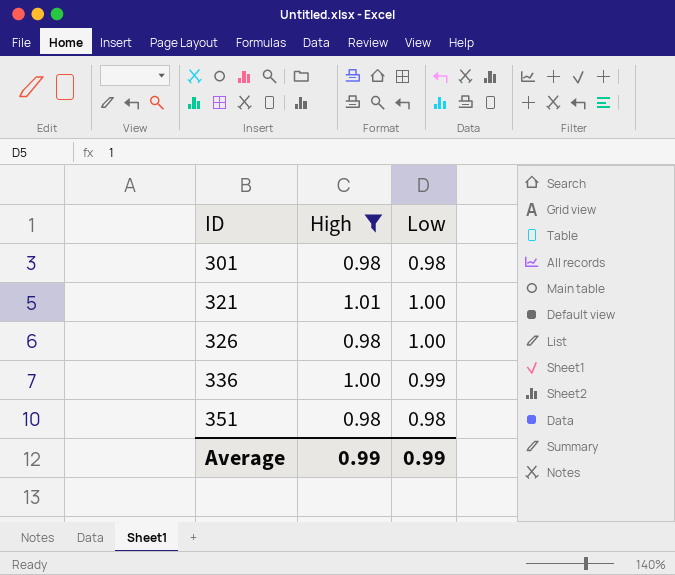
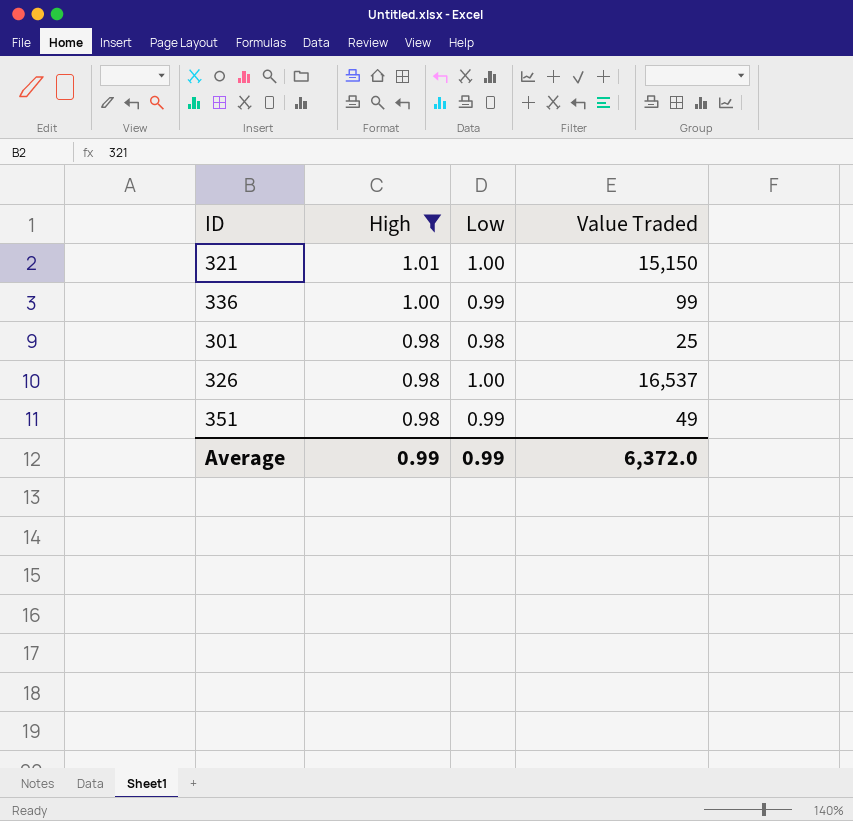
row order: ID ascending -> High descending
column Value Traded | position: none -> 4
351 | Low: 0.98 -> 0.99

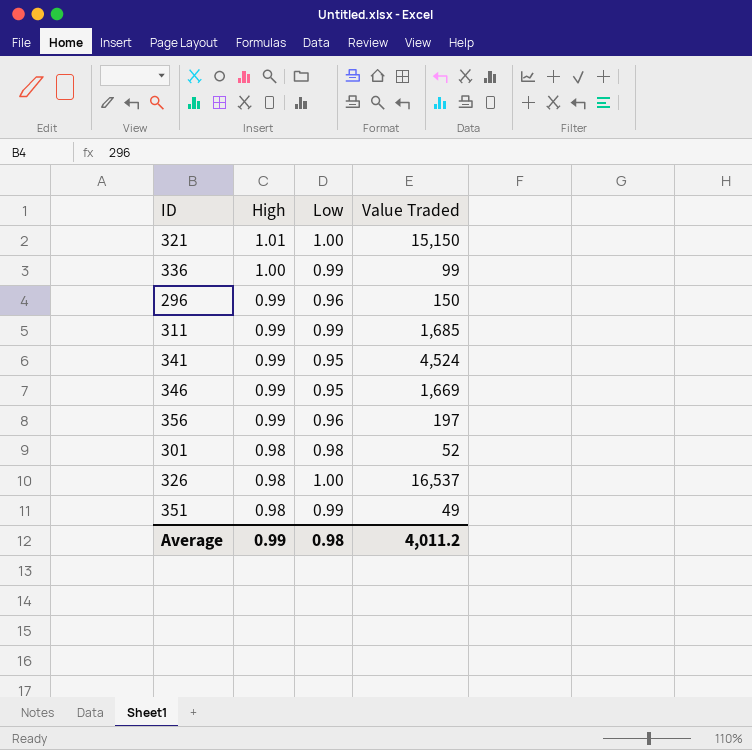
filter: High != 0.99 -> none
301 | Value Traded: 25 -> 52
Average | Low: 0.99 -> 0.98
Average | Value Traded: 6,372.0 -> 4,011.2

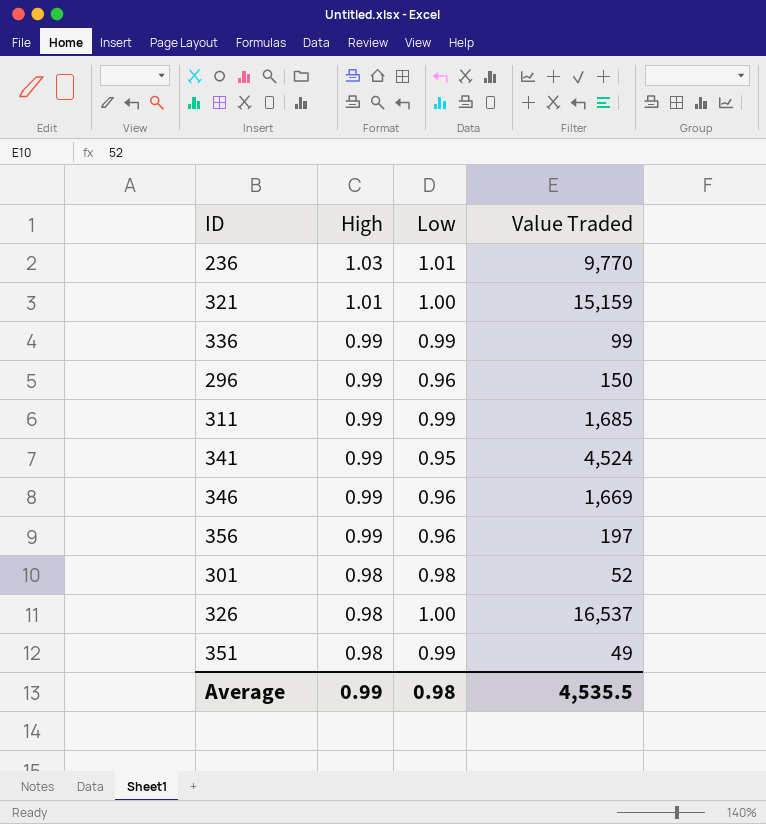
row 236: none -> 1.03 | 1.01 | 9,770
321 | Value Traded: 15,150 -> 15,159
336 | High: 1.00 -> 0.99
346 | Low: 0.95 -> 0.96
Average | Value Traded: 4,011.2 -> 4,535.5

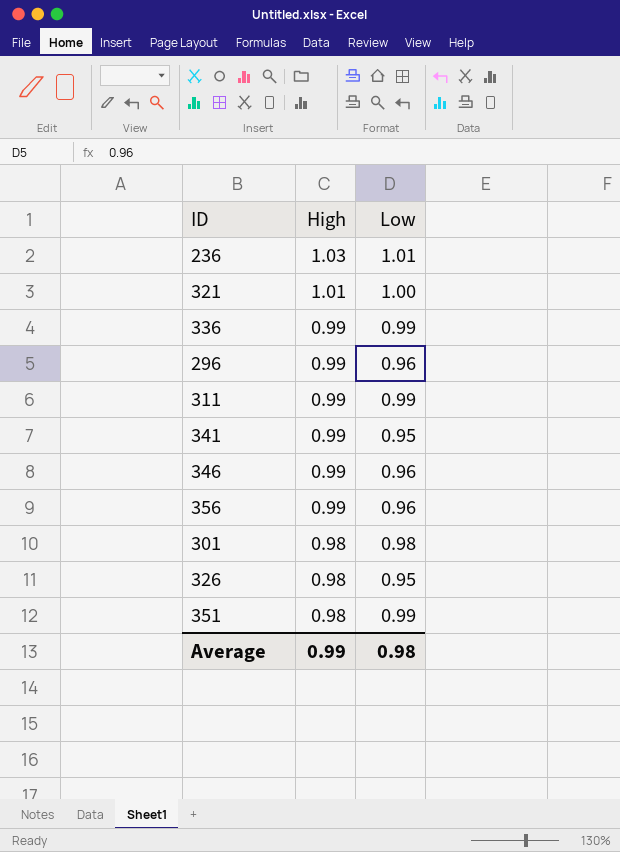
column Value Traded | position: 4 -> none
326 | Low: 1.00 -> 0.95

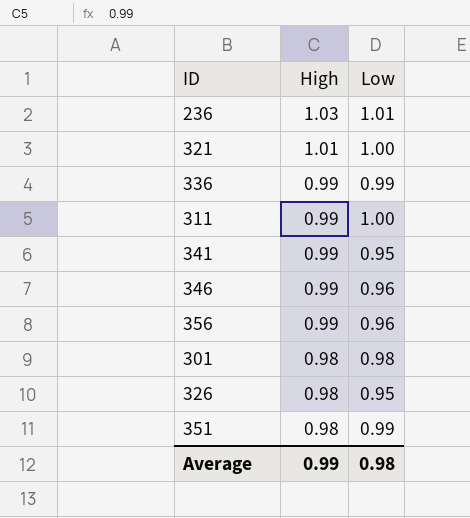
row 296: 0.99 | 0.96 -> none
311 | Low: 0.99 -> 1.00

